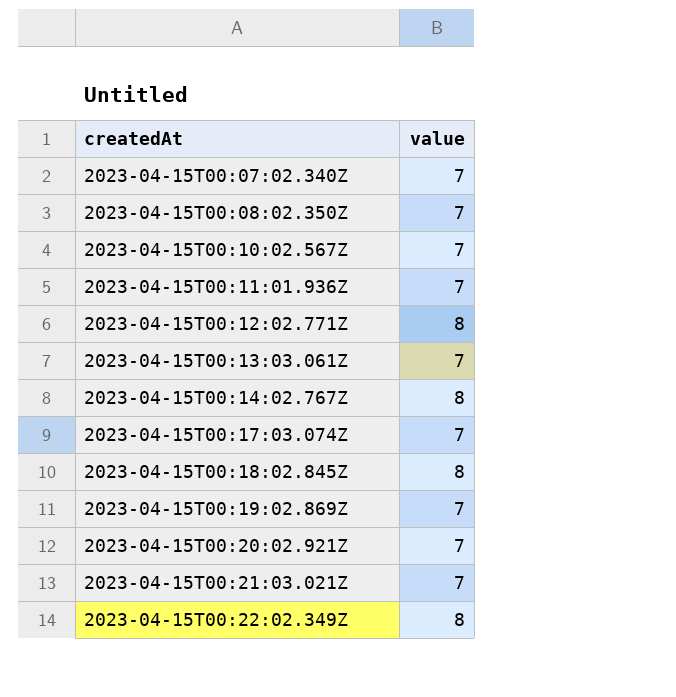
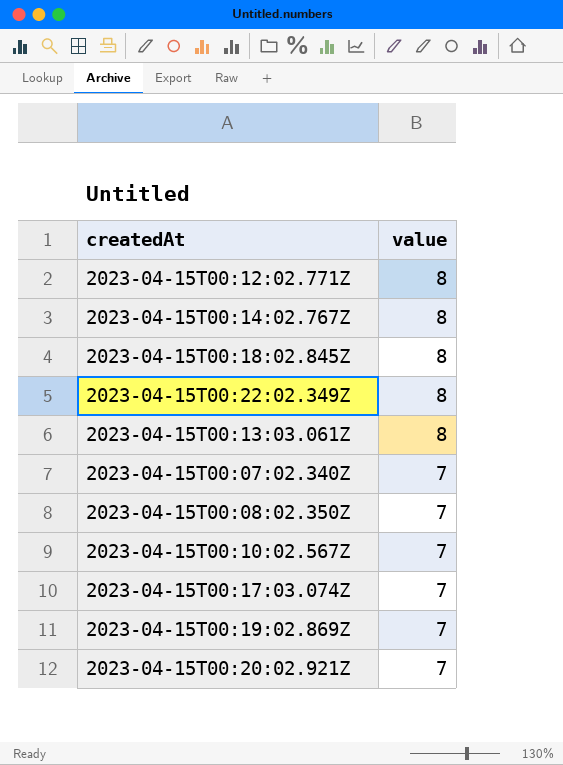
row order: createdAt ascending -> value descending
row 2023-04-15T00:11:01.936Z: 7 -> none
row 2023-04-15T00:21:03.021Z: 7 -> none
2023-04-15T00:13:03.061Z | value: 7 -> 8

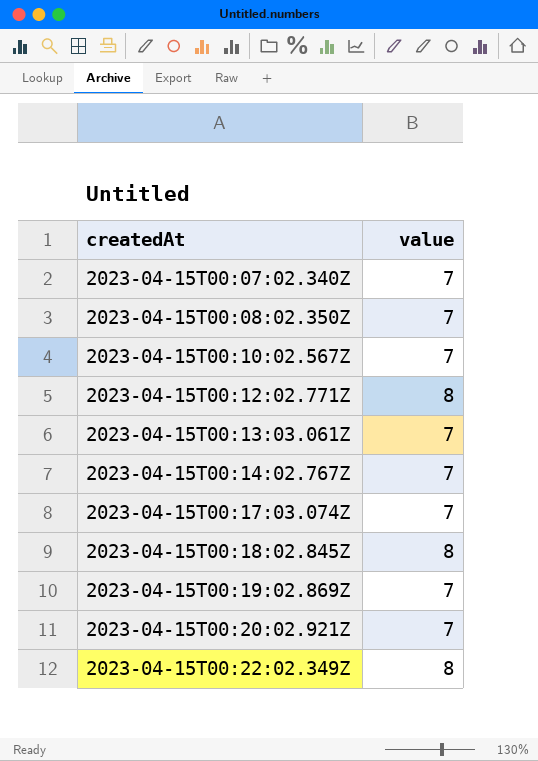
row order: value descending -> createdAt ascending
2023-04-15T00:13:03.061Z | value: 8 -> 7
2023-04-15T00:14:02.767Z | value: 8 -> 7

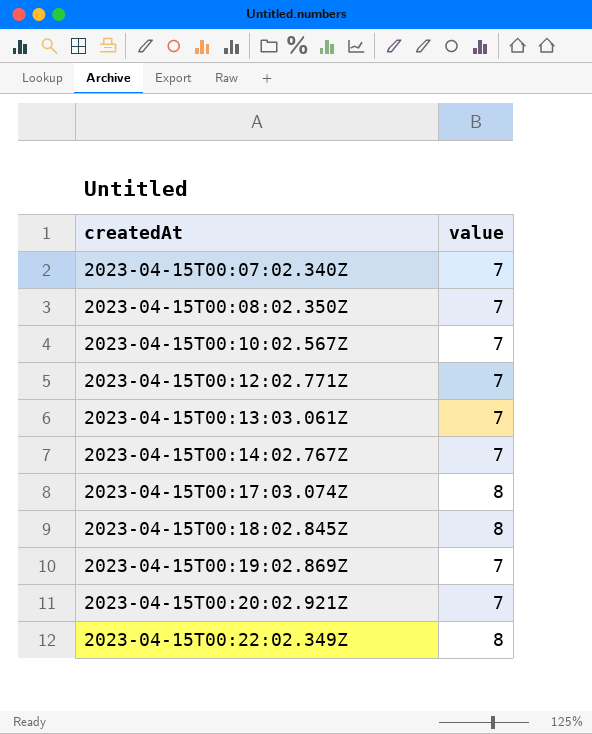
2023-04-15T00:12:02.771Z | value: 8 -> 7
2023-04-15T00:17:03.074Z | value: 7 -> 8

